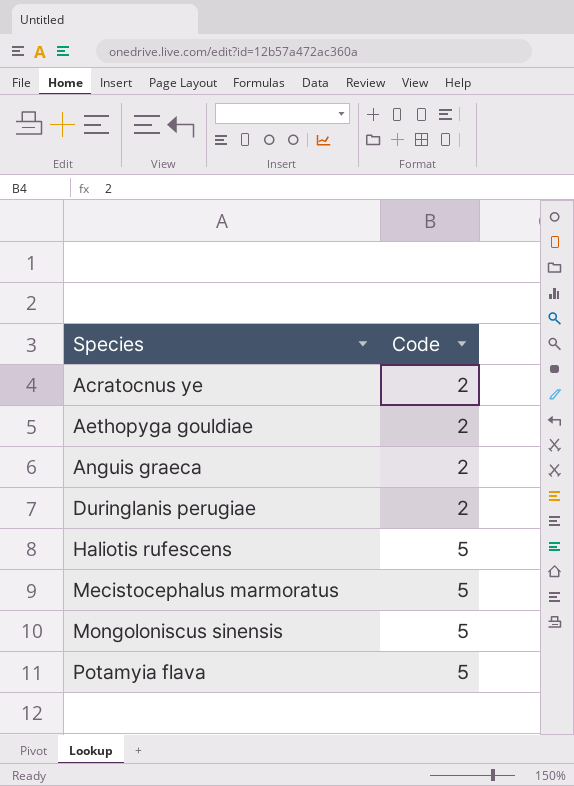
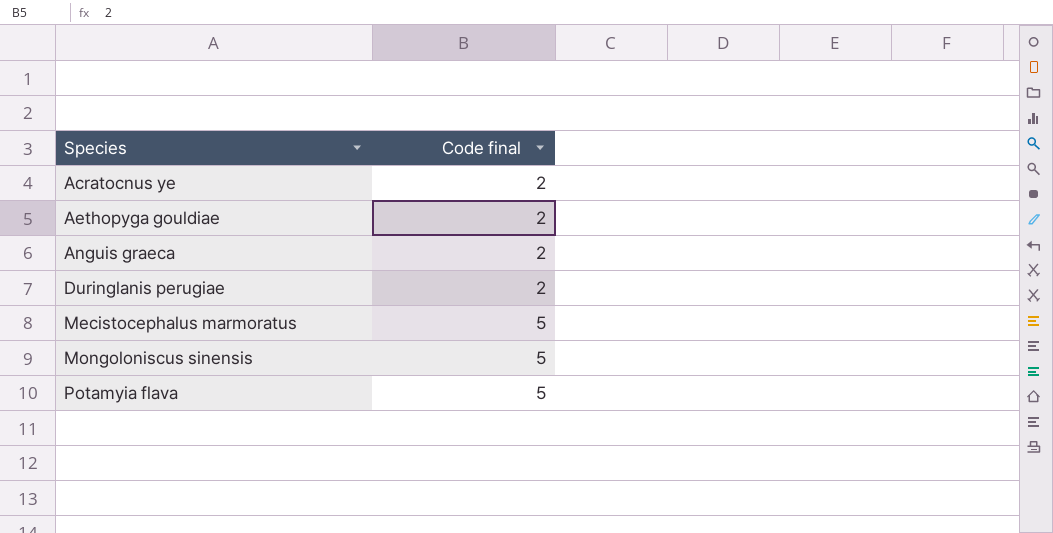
column name: Code -> Code final
row Haliotis rufescens: 5 -> none

